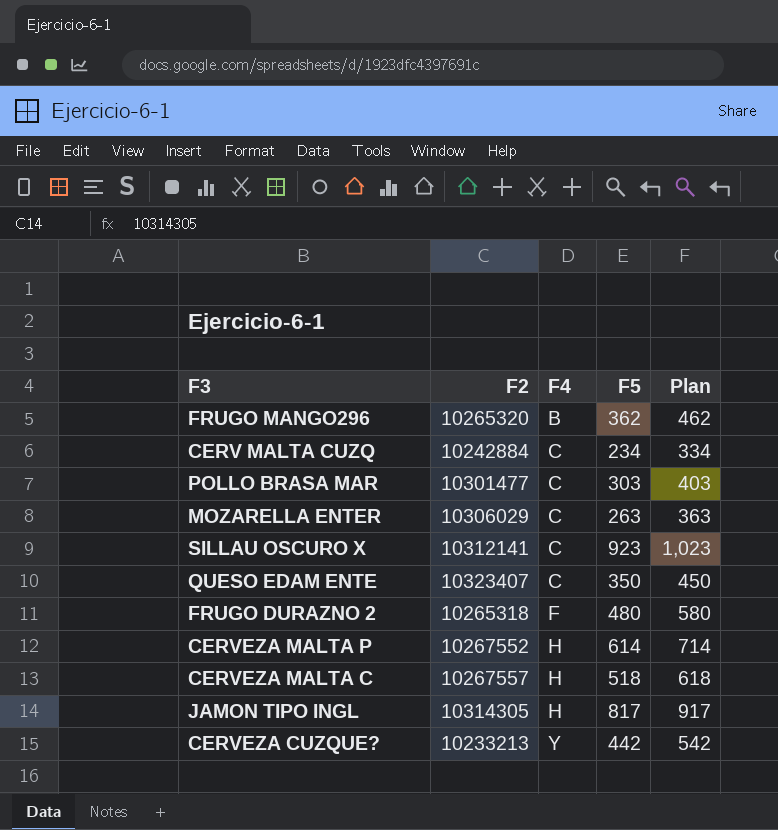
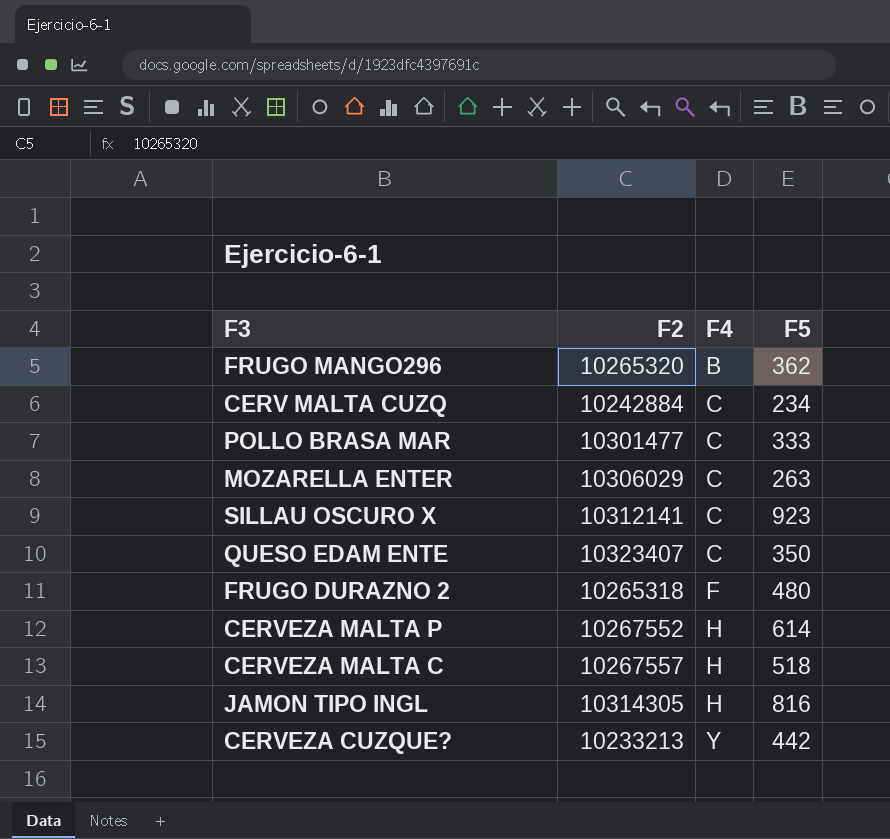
column Plan | formula: [F5] + 100 -> none
POLLO BRASA MAR | F5: 303 -> 333
JAMON TIPO INGL | F5: 817 -> 816

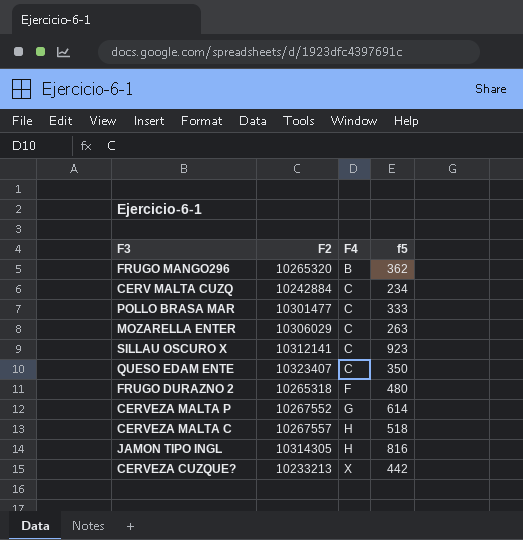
column name: F5 -> f5
CERVEZA MALTA P | F4: H -> G
CERVEZA CUZQUE? | F4: Y -> X

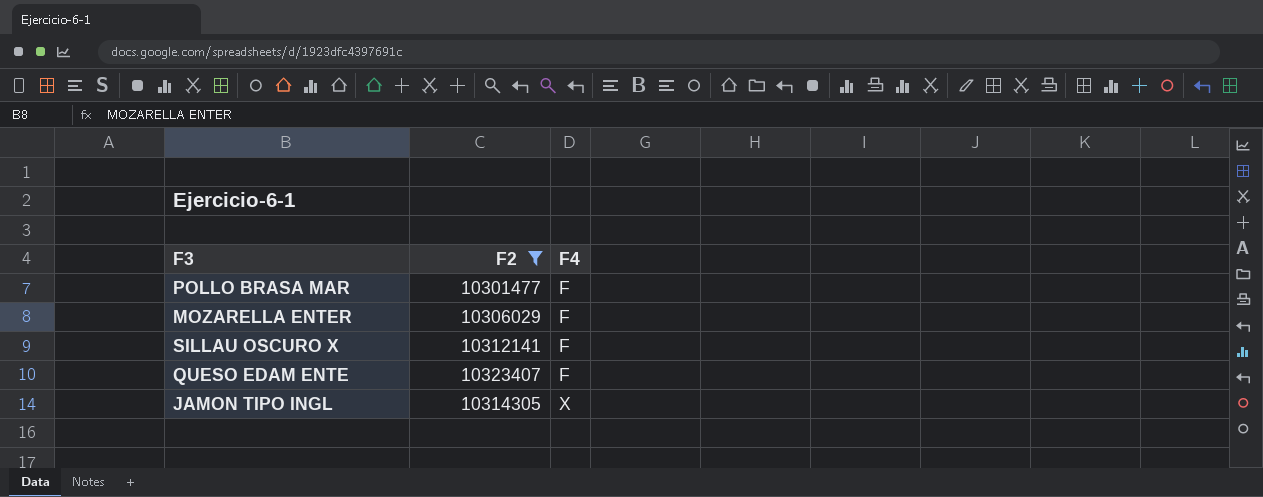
filter: none -> F2 >= 10301477
column f5 | position: 4 -> none
POLLO BRASA MAR | F4: C -> F
MOZARELLA ENTER | F4: C -> F
SILLAU OSCURO X | F4: C -> F
QUESO EDAM ENTE | F4: C -> F
JAMON TIPO INGL | F4: H -> X

